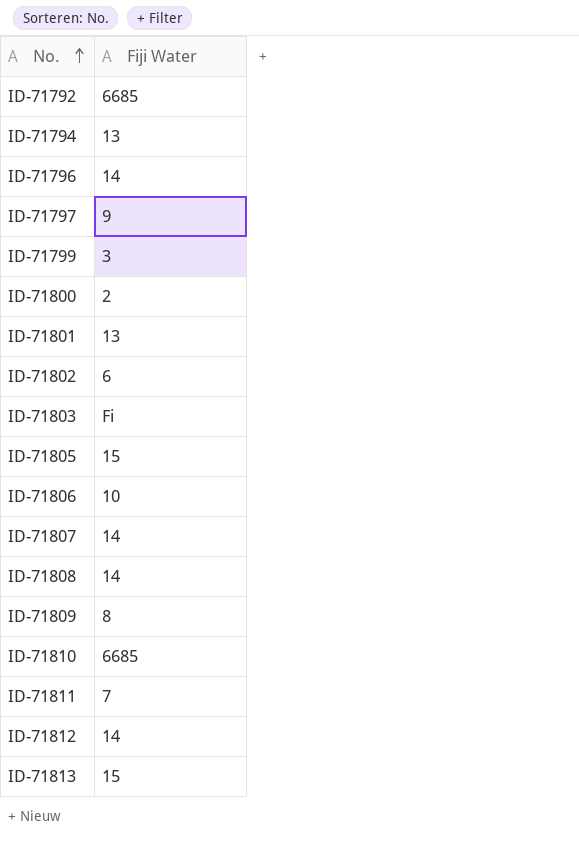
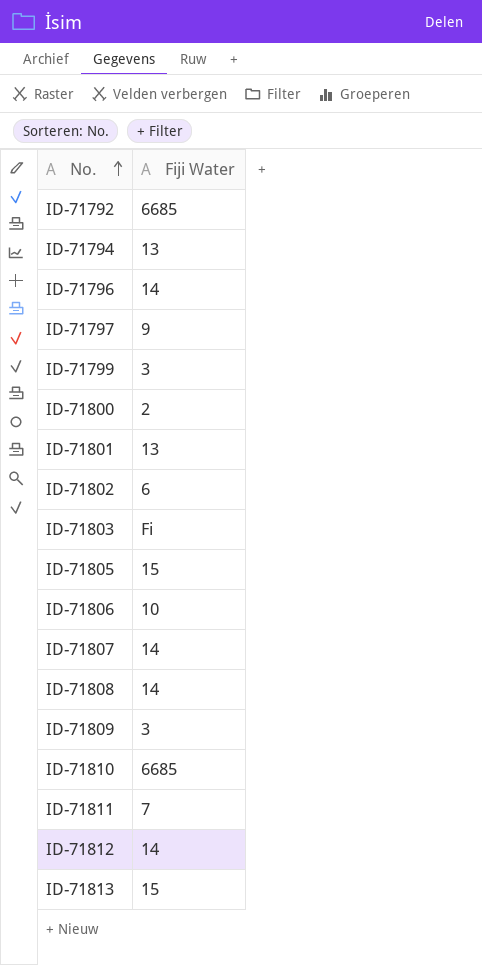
ID-71809 | Fiji Water: 8 -> 3

